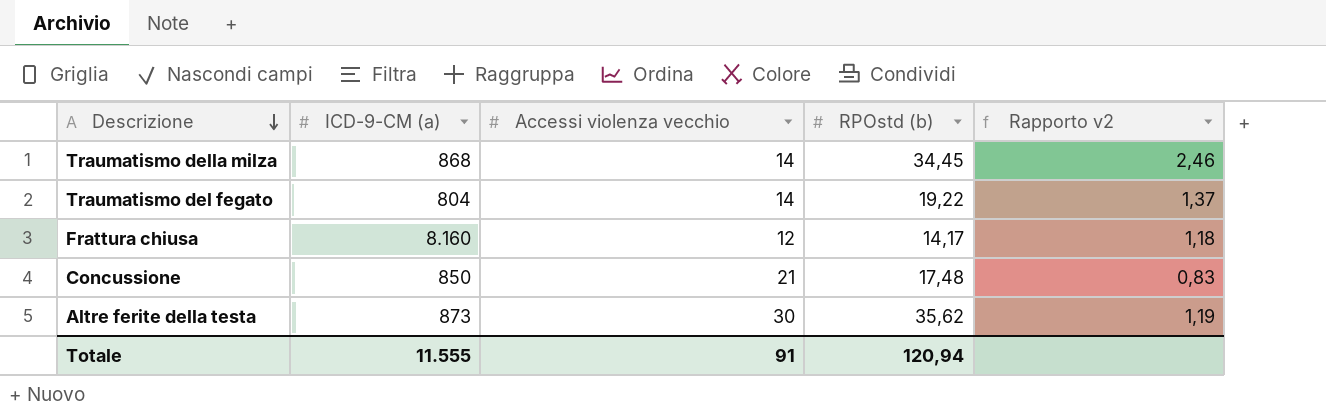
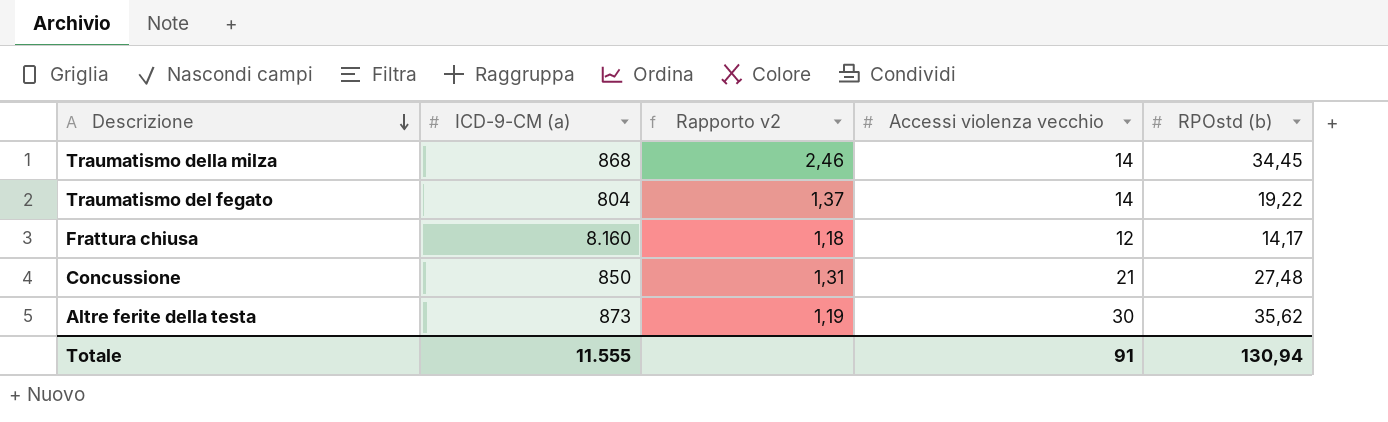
column Rapporto v2 | position: 5 -> 3
Concussione | Rapporto v2: 0,83 -> 1,31
Concussione | RPOstd (b): 17,48 -> 27,48
Totale | RPOstd (b): 120,94 -> 130,94

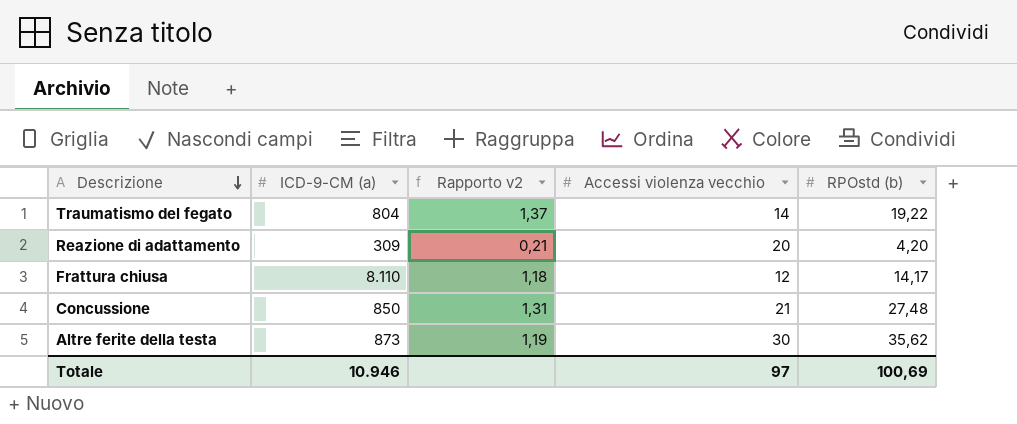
row Traumatismo della milza: 868 | 2,46 | 14 | 34,45 -> none
row Reazione di adattamento: none -> 309 | 0,21 | 20 | 4,20
Frattura chiusa | ICD-9-CM (a): 8.160 -> 8.110
Totale | ICD-9-CM (a): 11.555 -> 10.946
Totale | Accessi violenza vecchio: 91 -> 97
Totale | RPOstd (b): 130,94 -> 100,69

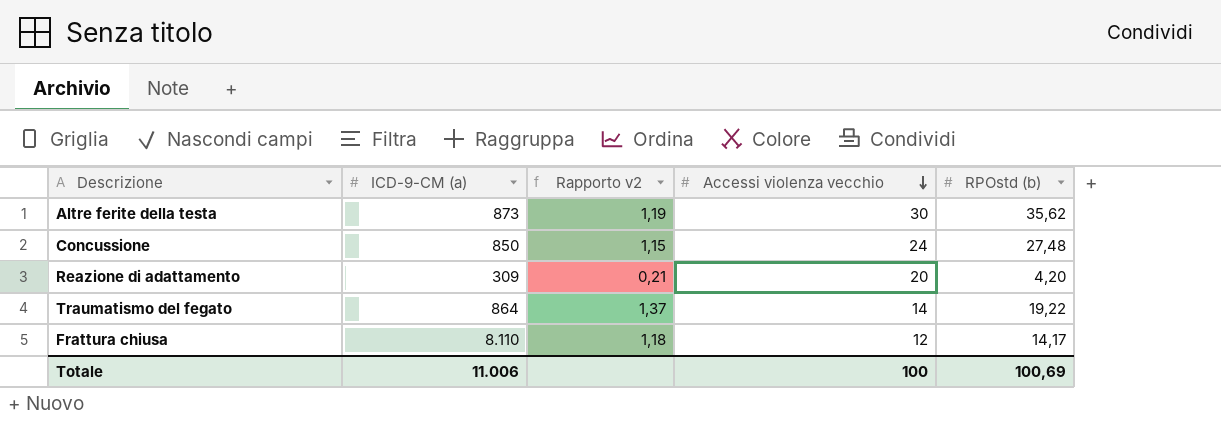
row order: Descrizione descending -> Accessi violenza vecchio descending
Concussione | Rapporto v2: 1,31 -> 1,15
Concussione | Accessi violenza vecchio: 21 -> 24
Traumatismo del fegato | ICD-9-CM (a): 804 -> 864
Totale | ICD-9-CM (a): 10.946 -> 11.006
Totale | Accessi violenza vecchio: 97 -> 100

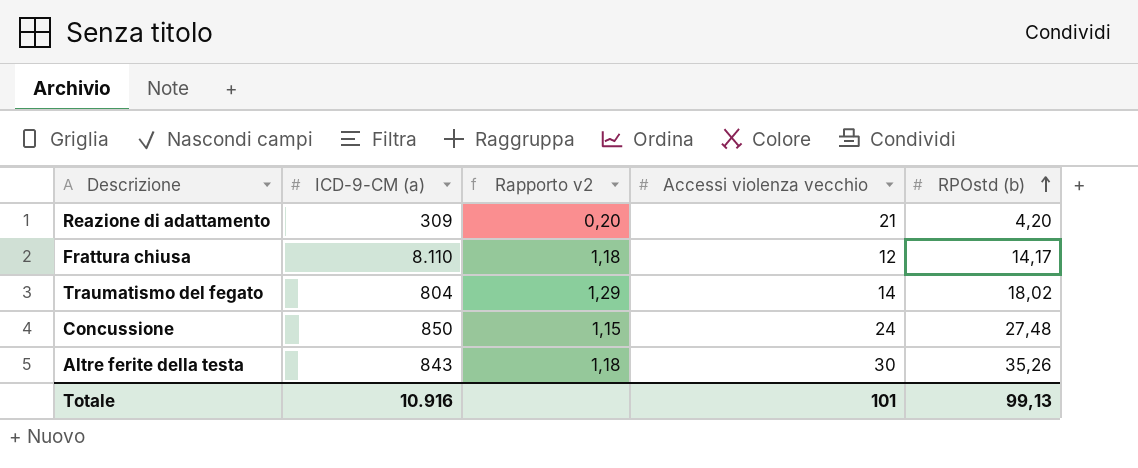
row order: Accessi violenza vecchio descending -> RPOstd (b) ascending
Reazione di adattamento | Rapporto v2: 0,21 -> 0,20
Reazione di adattamento | Accessi violenza vecchio: 20 -> 21
Traumatismo del fegato | ICD-9-CM (a): 864 -> 804
Traumatismo del fegato | Rapporto v2: 1,37 -> 1,29
Traumatismo del fegato | RPOstd (b): 19,22 -> 18,02
Altre ferite della testa | ICD-9-CM (a): 873 -> 843
Altre ferite della testa | Rapporto v2: 1,19 -> 1,18
Altre ferite della testa | RPOstd (b): 35,62 -> 35,26
Totale | ICD-9-CM (a): 11.006 -> 10.916
Totale | Accessi violenza vecchio: 100 -> 101
Totale | RPOstd (b): 100,69 -> 99,13

